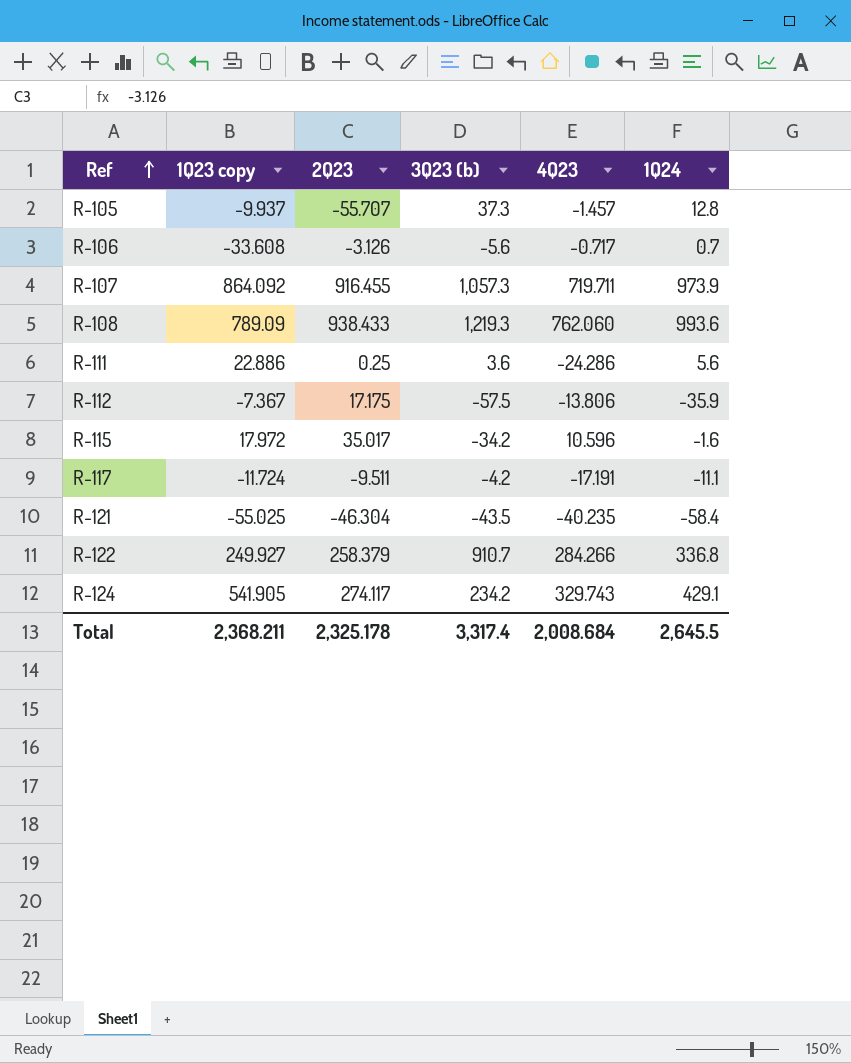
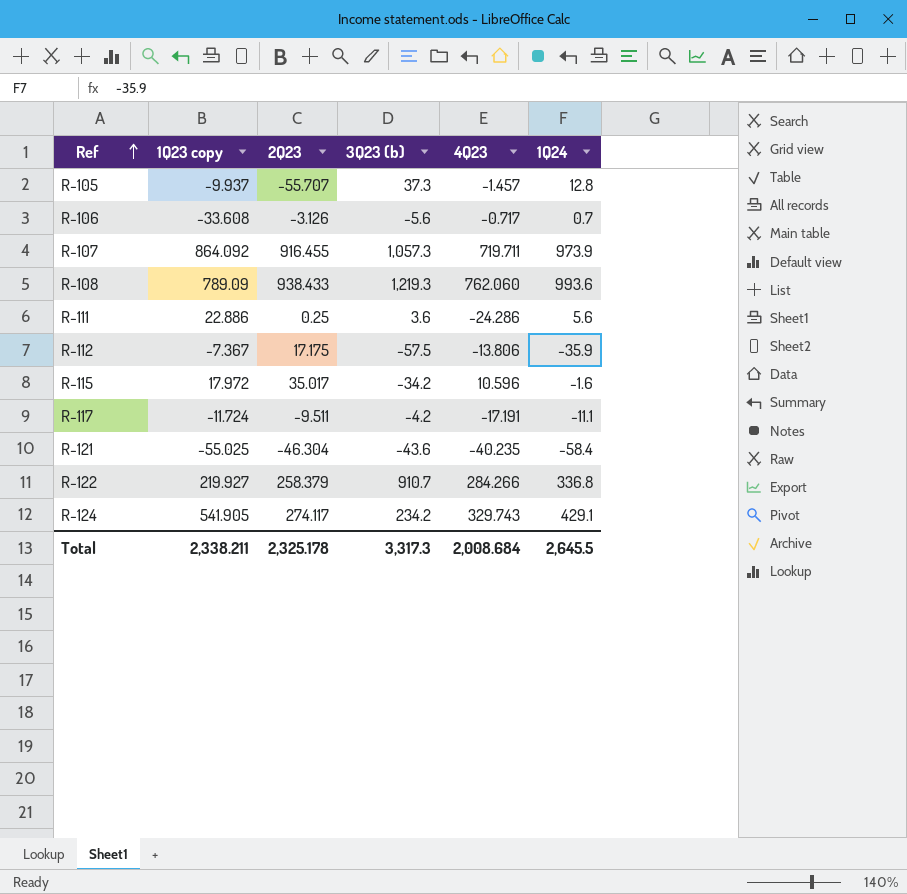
R-121 | 3Q23 (b): -43.5 -> -43.6
R-122 | 1Q23 copy: 249.927 -> 219.927
Total | 1Q23 copy: 2,368.211 -> 2,338.211
Total | 3Q23 (b): 3,317.4 -> 3,317.3

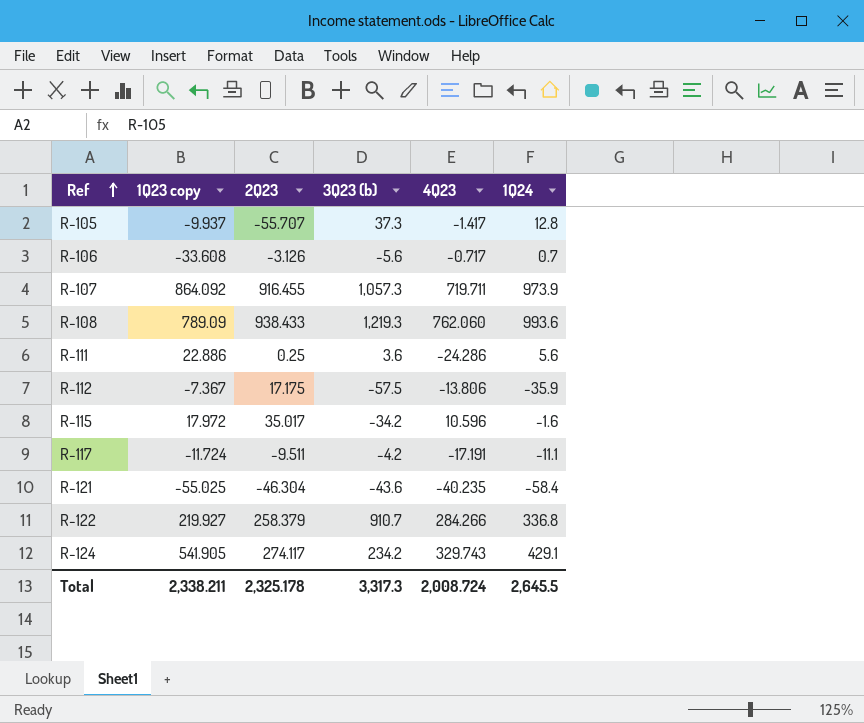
R-105 | 4Q23: -1.457 -> -1.417
Total | 4Q23: 2,008.684 -> 2,008.724

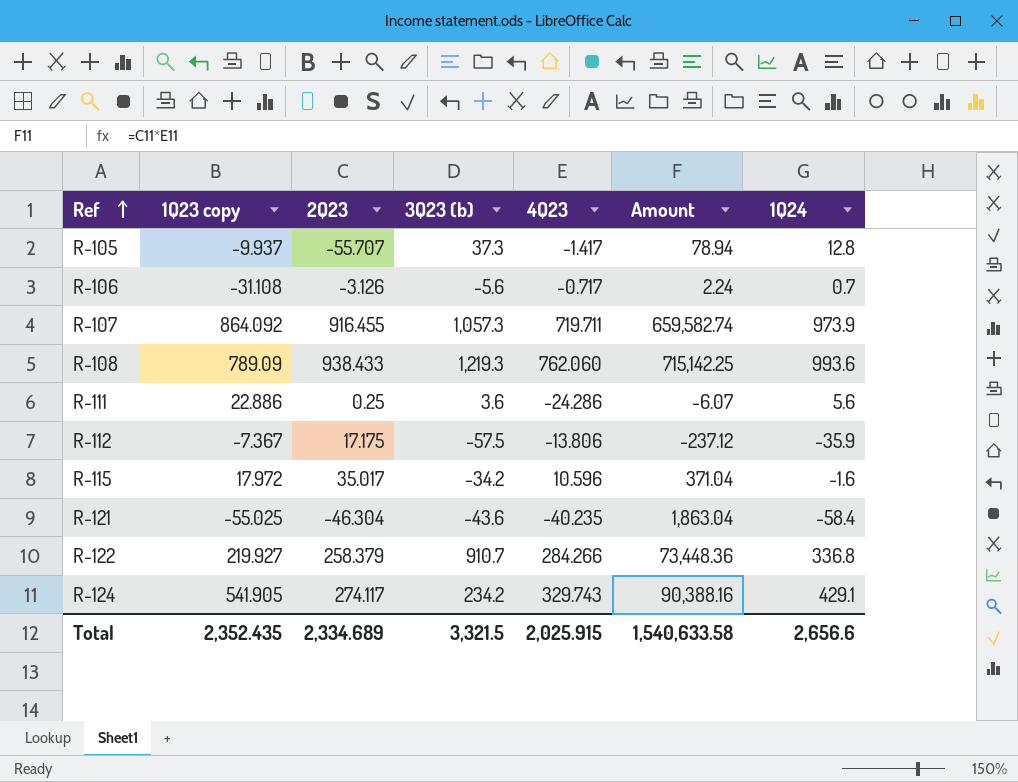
column Amount | formula: none -> [2Q23] * [4Q23]
row R-117: -11.724 | -9.511 | -4.2 | -17.191 | -11.1 -> none
R-106 | 1Q23 copy: -33.608 -> -31.108
Total | 1Q23 copy: 2,338.211 -> 2,352.435
Total | 2Q23: 2,325.178 -> 2,334.689
Total | 3Q23 (b): 3,317.3 -> 3,321.5
Total | 4Q23: 2,008.724 -> 2,025.915
Total | 1Q24: 2,645.5 -> 2,656.6

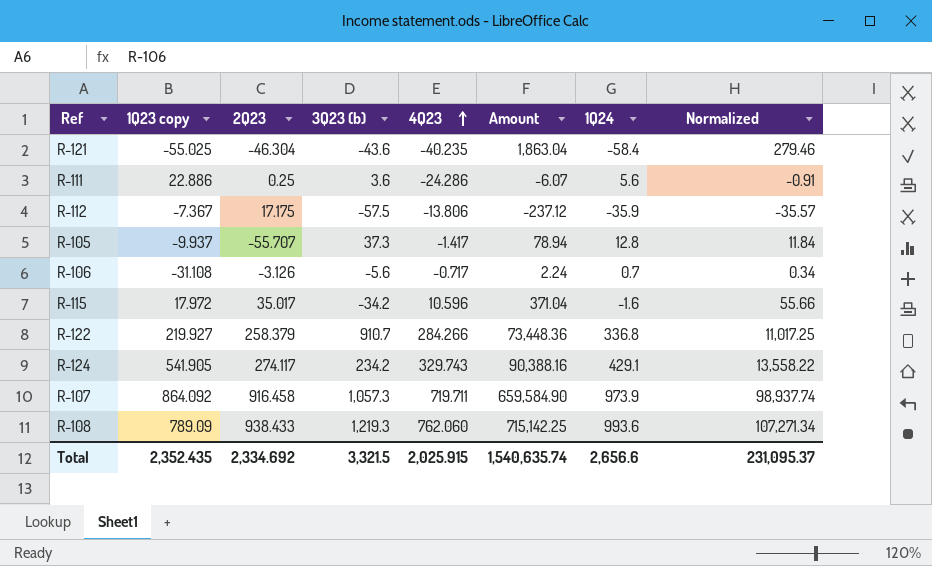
row order: Ref ascending -> 4Q23 ascending
column Normalized | formula: none -> [Amount] * 0.15
R-107 | 2Q23: 916.455 -> 916.458
R-107 | Amount: 659,582.74 -> 659,584.90
Total | 2Q23: 2,334.689 -> 2,334.692
Total | Amount: 1,540,633.58 -> 1,540,635.74

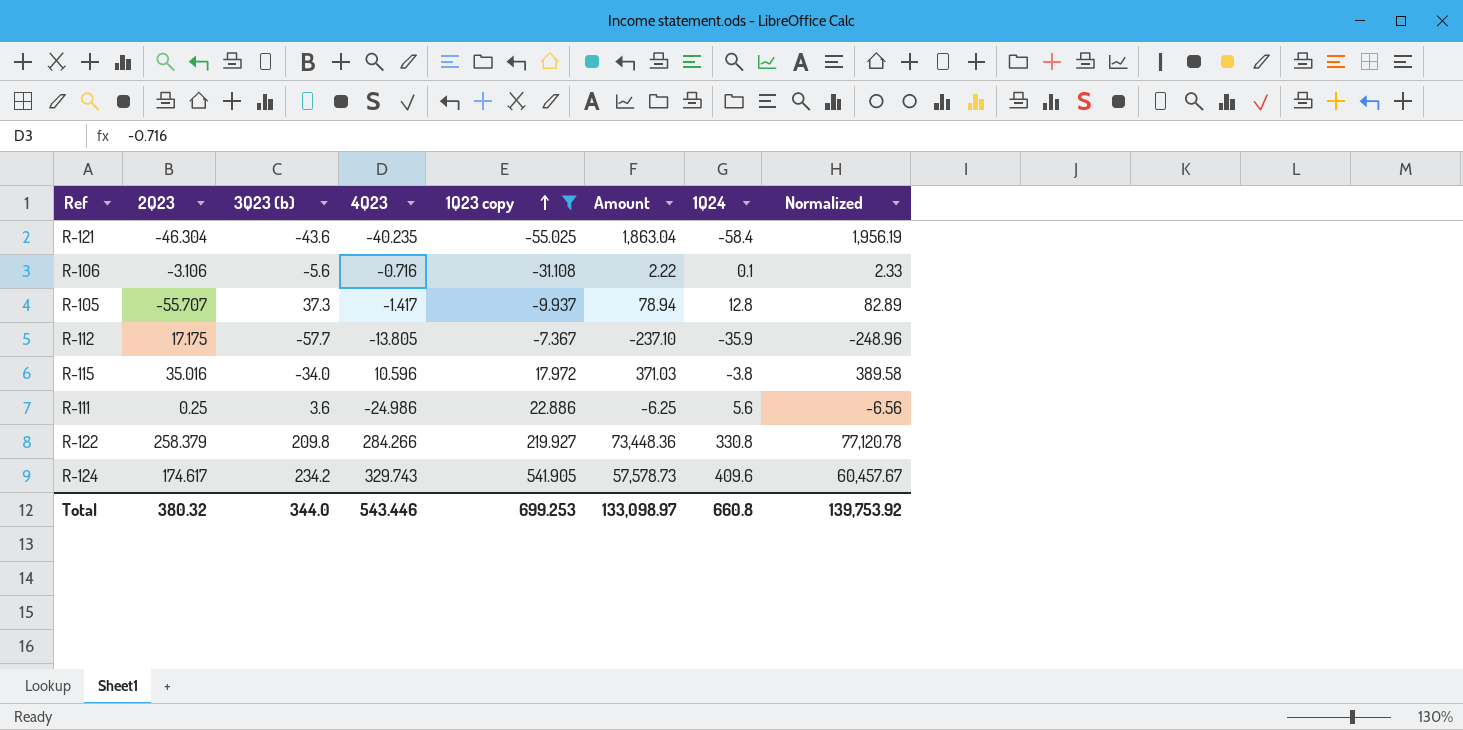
filter: none -> 1Q23 copy <= 541.905
row order: 4Q23 ascending -> 1Q23 copy ascending
column 1Q23 copy | position: 2 -> 5
column Normalized | formula: [Amount] * 0.15 -> [Amount] * 1.05
R-106 | 2Q23: -3.126 -> -3.106
R-106 | 4Q23: -0.717 -> -0.716
R-106 | Amount: 2.24 -> 2.22
R-106 | 1Q24: 0.7 -> 0.1
R-112 | 3Q23 (b): -57.5 -> -57.7
R-112 | 4Q23: -13.806 -> -13.805
R-112 | Amount: -237.12 -> -237.10
R-115 | 2Q23: 35.017 -> 35.016
R-115 | 3Q23 (b): -34.2 -> -34.0
R-115 | Amount: 371.04 -> 371.03
R-115 | 1Q24: -1.6 -> -3.8
R-111 | 4Q23: -24.286 -> -24.986
R-111 | Amount: -6.07 -> -6.25
R-122 | 3Q23 (b): 910.7 -> 209.8
R-122 | 1Q24: 336.8 -> 330.8
R-124 | 2Q23: 274.117 -> 174.617
R-124 | Amount: 90,388.16 -> 57,578.73
R-124 | 1Q24: 429.1 -> 409.6
Total | 2Q23: 2,334.692 -> 380.32
Total | 3Q23 (b): 3,321.5 -> 344.0
Total | 4Q23: 2,025.915 -> 543.446
Total | 1Q23 copy: 2,352.435 -> 699.253
Total | Amount: 1,540,635.74 -> 133,098.97
Total | 1Q24: 2,656.6 -> 660.8
Total | Normalized: 231,095.37 -> 139,753.92

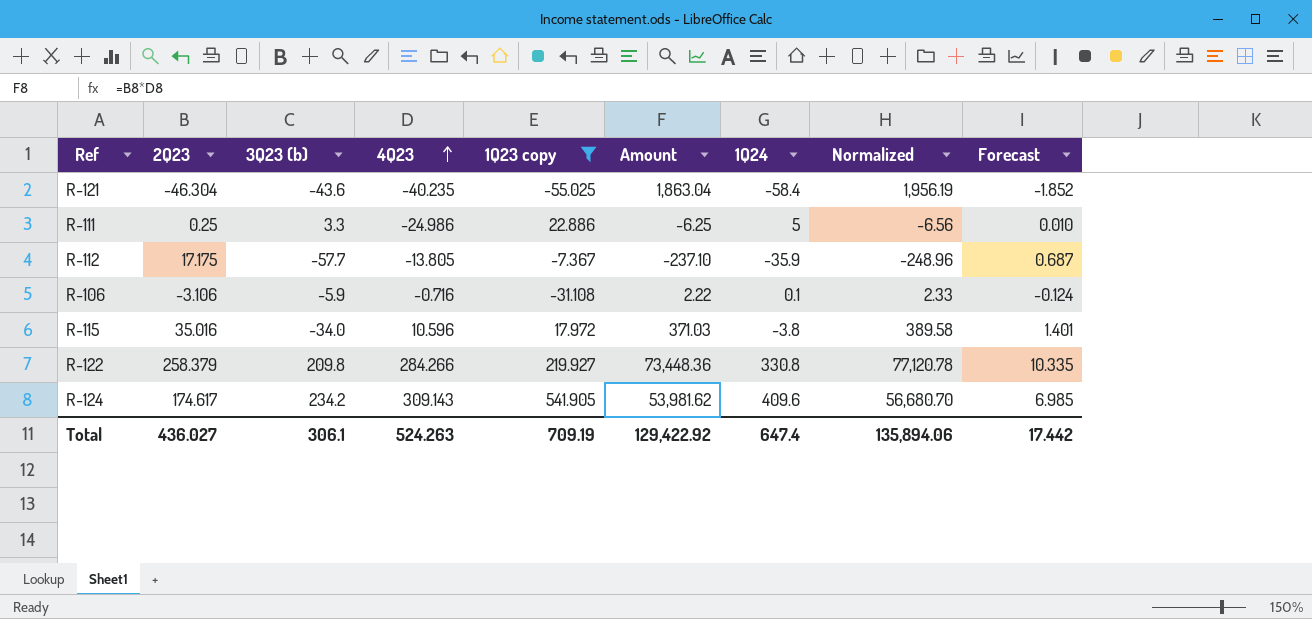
row order: 1Q23 copy ascending -> 4Q23 ascending
column Forecast | formula: none -> [2Q23] * 0.04
row R-105: -55.707 | 37.3 | -1.417 | -9.937 | 78.94 | 12.8 | 82.89 -> none
R-111 | 3Q23 (b): 3.6 -> 3.3
R-111 | 1Q24: 5.6 -> 5
R-106 | 3Q23 (b): -5.6 -> -5.9
R-124 | 4Q23: 329.743 -> 309.143
R-124 | Amount: 57,578.73 -> 53,981.62
R-124 | Normalized: 60,457.67 -> 56,680.70
Total | 2Q23: 380.32 -> 436.027
Total | 3Q23 (b): 344.0 -> 306.1
Total | 4Q23: 543.446 -> 524.263
Total | 1Q23 copy: 699.253 -> 709.19
Total | Amount: 133,098.97 -> 129,422.92
Total | 1Q24: 660.8 -> 647.4
Total | Normalized: 139,753.92 -> 135,894.06

